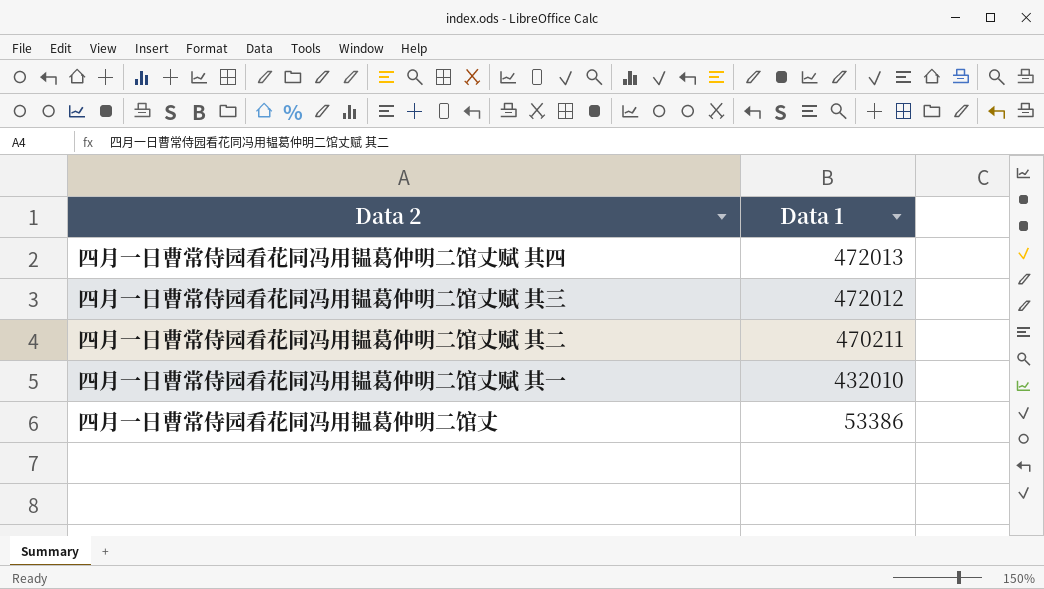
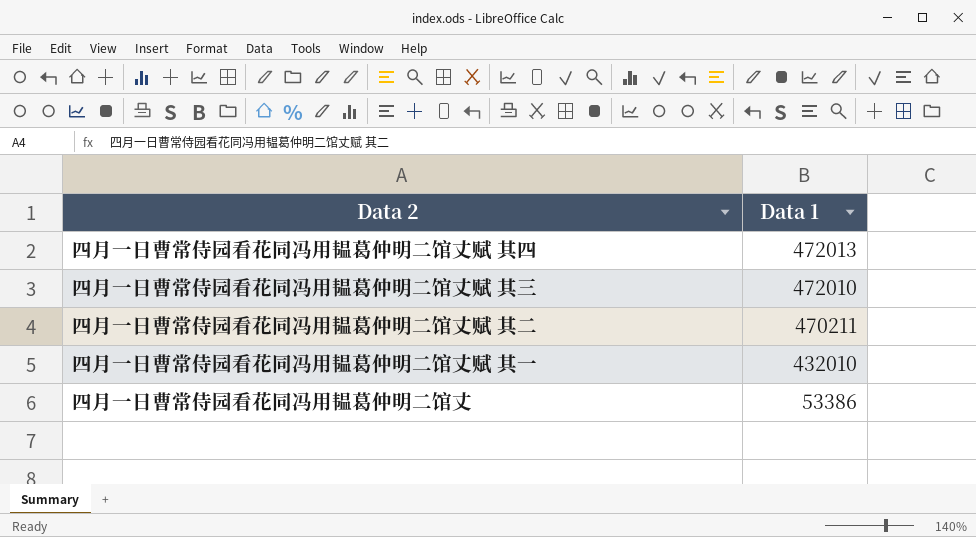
四月一日曹常侍园看花同冯用韫葛仲明二馆丈赋 其三 | Data 1: 472012 -> 472010

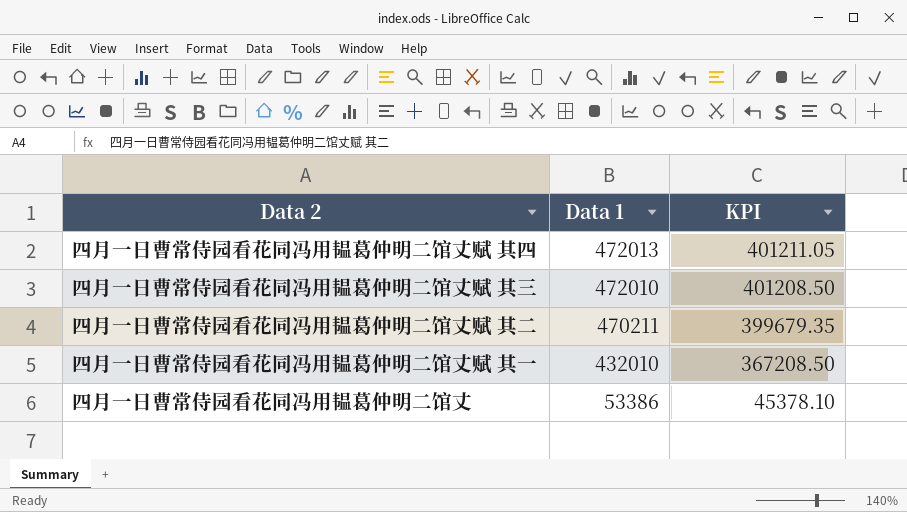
column KPI | formula: none -> [Data 1] * 0.85

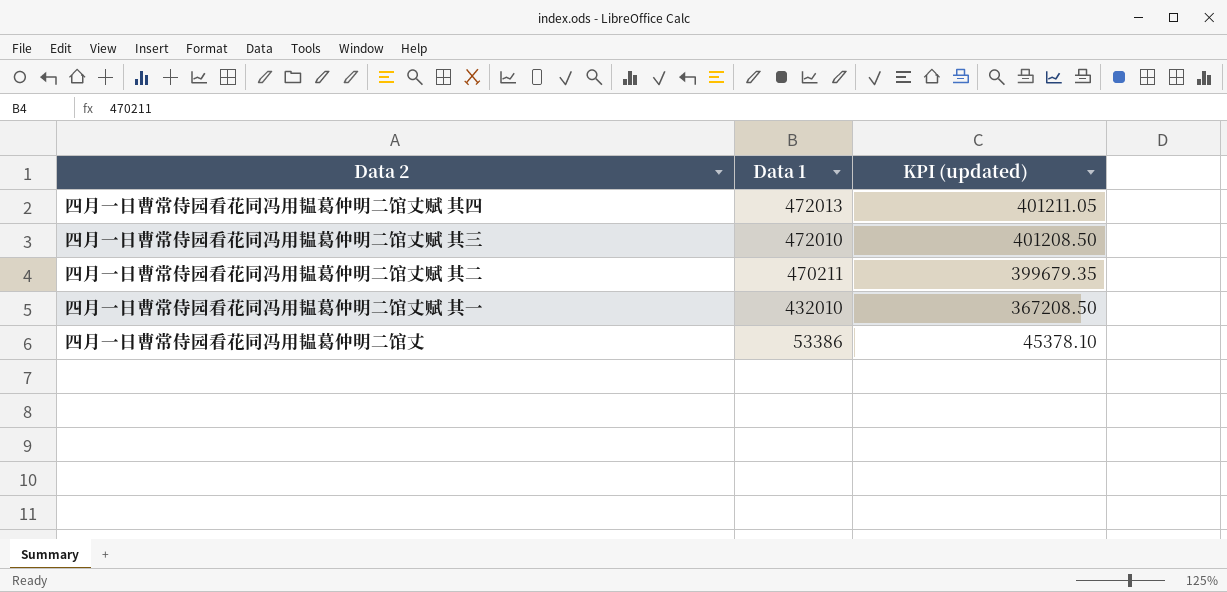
column name: KPI -> KPI (updated)

